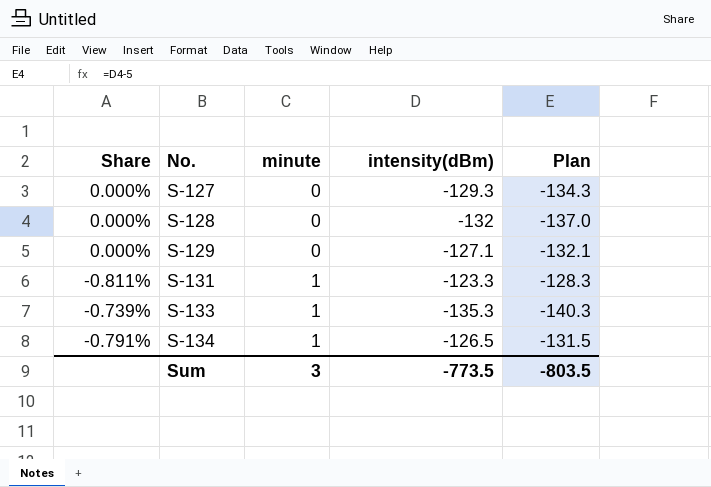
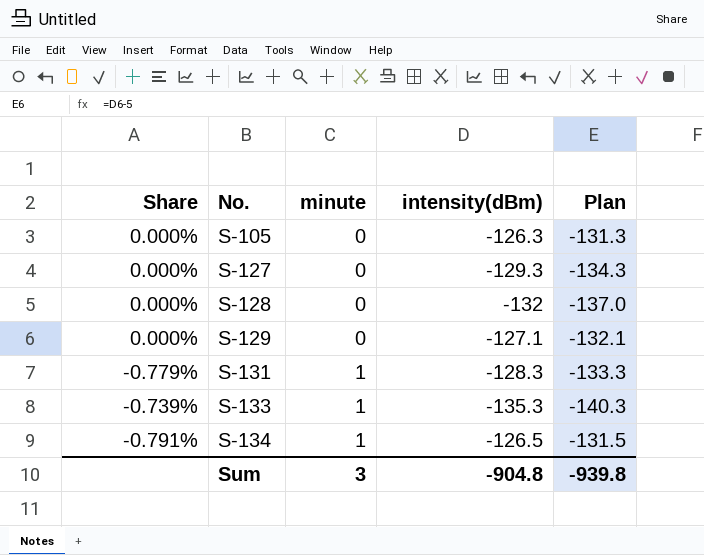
row S-105: none -> 0.000% | 0 | -126.3 | -131.3
S-131 | Share: -0.811% -> -0.779%
S-131 | intensity(dBm): -123.3 -> -128.3
S-131 | Plan: -128.3 -> -133.3
Sum | intensity(dBm): -773.5 -> -904.8
Sum | Plan: -803.5 -> -939.8

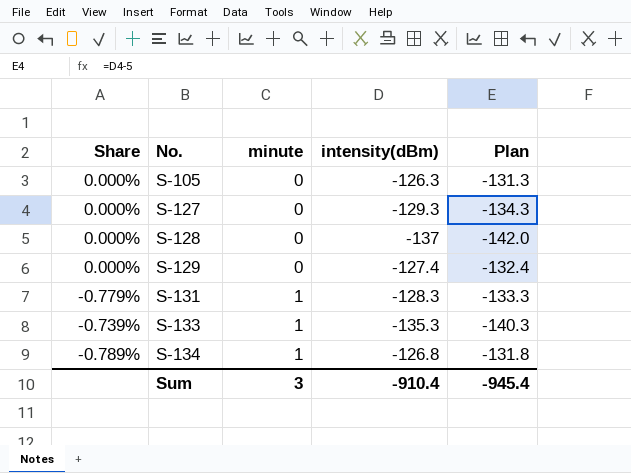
S-128 | intensity(dBm): -132 -> -137
S-128 | Plan: -137.0 -> -142.0
S-129 | intensity(dBm): -127.1 -> -127.4
S-129 | Plan: -132.1 -> -132.4
S-134 | Share: -0.791% -> -0.789%
S-134 | intensity(dBm): -126.5 -> -126.8
S-134 | Plan: -131.5 -> -131.8
Sum | intensity(dBm): -904.8 -> -910.4
Sum | Plan: -939.8 -> -945.4

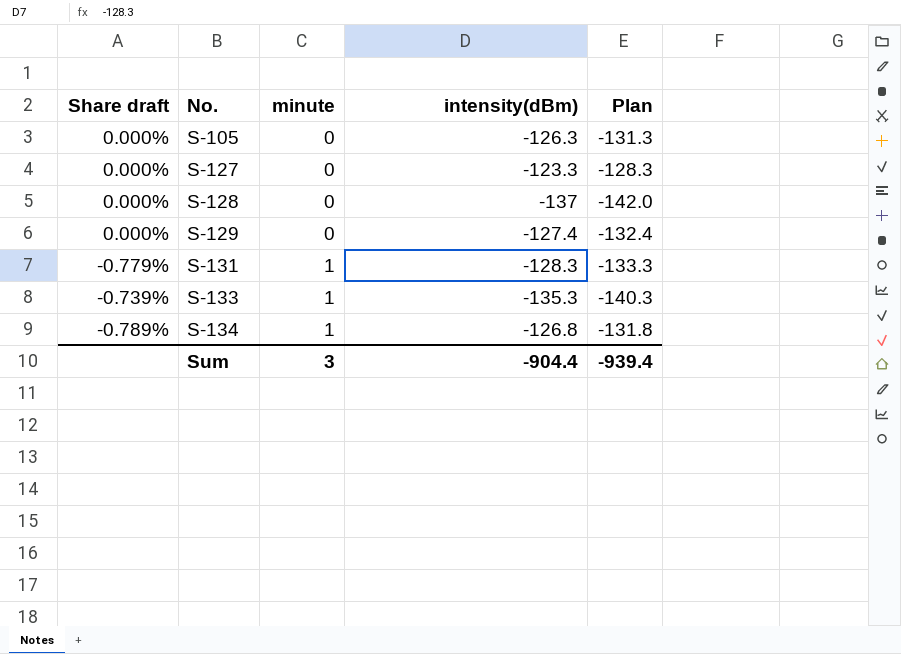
column name: Share -> Share draft
S-127 | intensity(dBm): -129.3 -> -123.3
S-127 | Plan: -134.3 -> -128.3
Sum | intensity(dBm): -910.4 -> -904.4
Sum | Plan: -945.4 -> -939.4

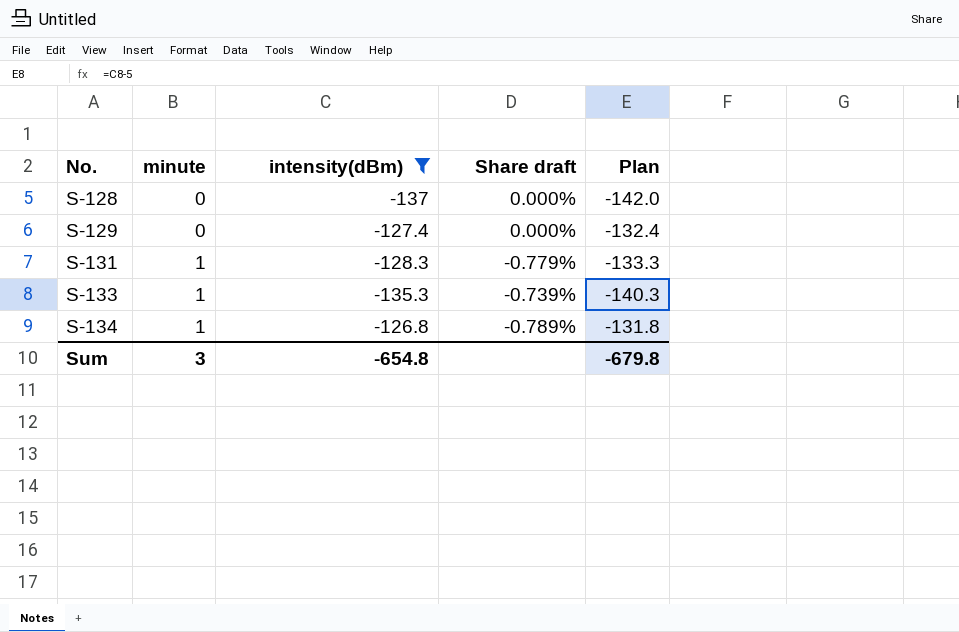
filter: none -> intensity(dBm) <= -126.8
column Share draft | position: 1 -> 4
Sum | intensity(dBm): -904.4 -> -654.8
Sum | Plan: -939.4 -> -679.8

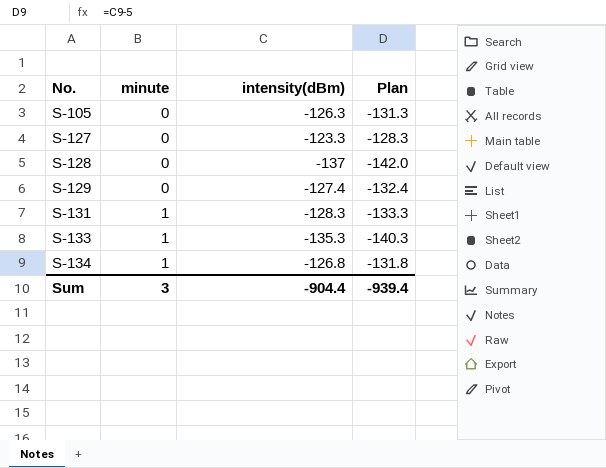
filter: intensity(dBm) <= -126.8 -> none
column Share draft | formula: [minute] / [intensity(dBm)] -> none
Sum | intensity(dBm): -654.8 -> -904.4
Sum | Plan: -679.8 -> -939.4

